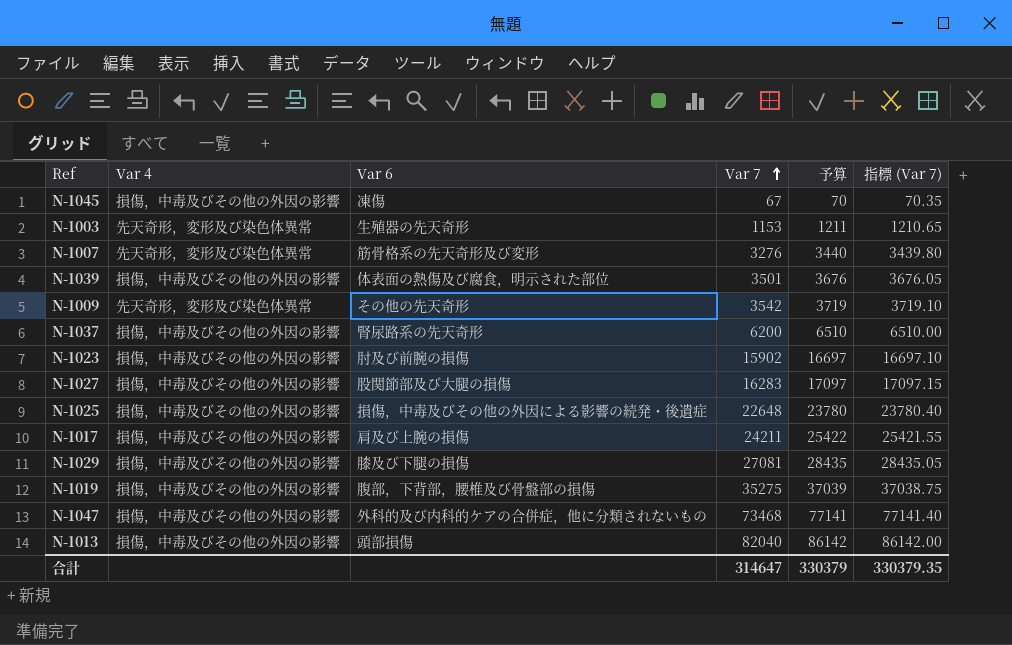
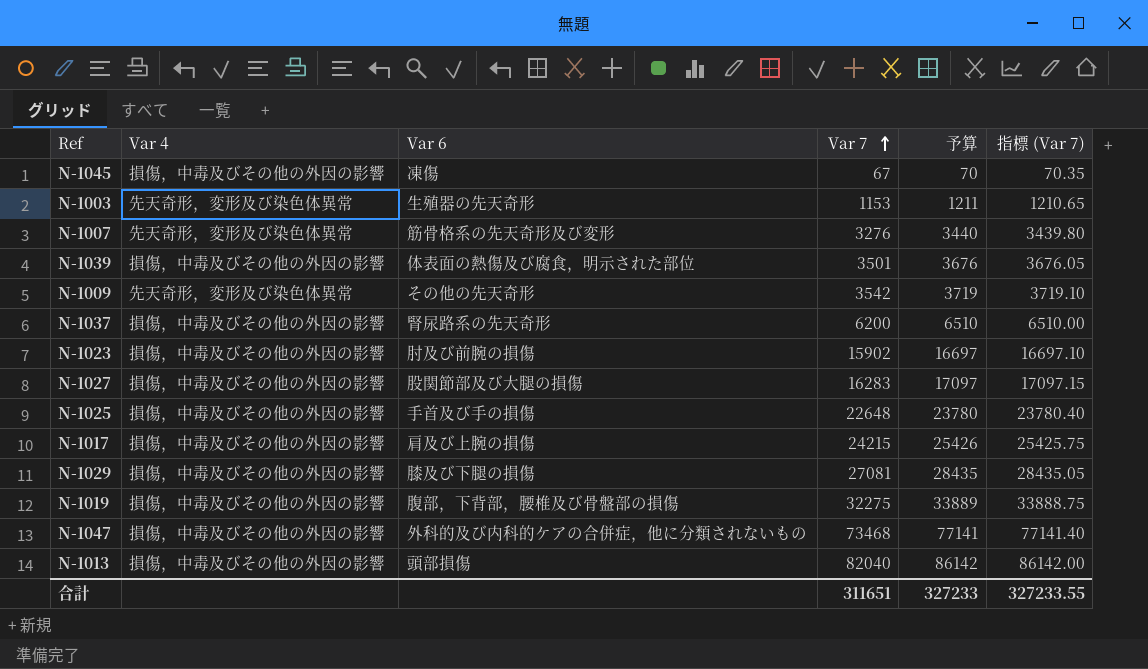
N-1025 | Var 6: 損傷，中毒及びその他の外因による影響の続発・後遺症 -> 手首及び手の損傷
N-1017 | Var 7: 24211 -> 24215
N-1017 | 予算: 25422 -> 25426
N-1017 | 指標 (Var 7): 25421.55 -> 25425.75
N-1019 | Var 7: 35275 -> 32275
N-1019 | 予算: 37039 -> 33889
N-1019 | 指標 (Var 7): 37038.75 -> 33888.75
合計 | Var 7: 314647 -> 311651
合計 | 予算: 330379 -> 327233
合計 | 指標 (Var 7): 330379.35 -> 327233.55

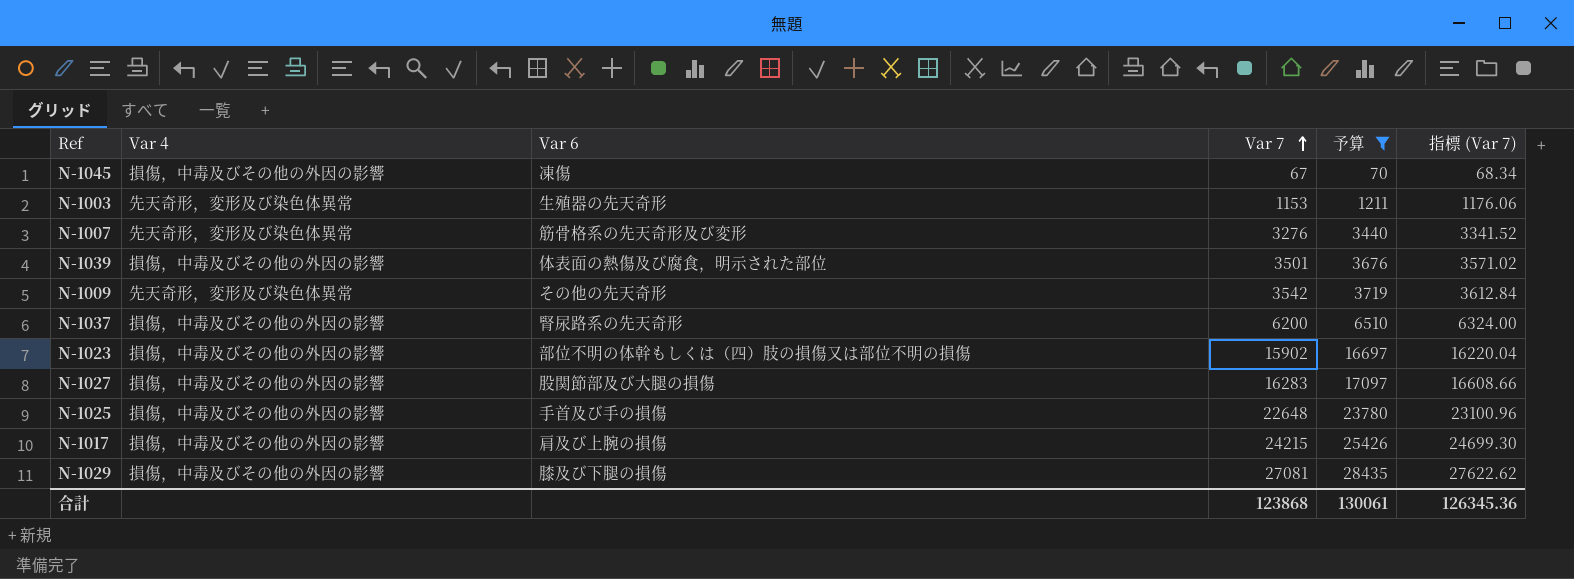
filter: none -> 予算 <= 28435
column 指標 (Var 7) | formula: [Var 7] * 1.05 -> [Var 7] * 1.02
N-1023 | Var 6: 肘及び前腕の損傷 -> 部位不明の体幹もしくは（四）肢の損傷又は部位不明の損傷
合計 | Var 7: 311651 -> 123868
合計 | 予算: 327233 -> 130061
合計 | 指標 (Var 7): 327233.55 -> 126345.36

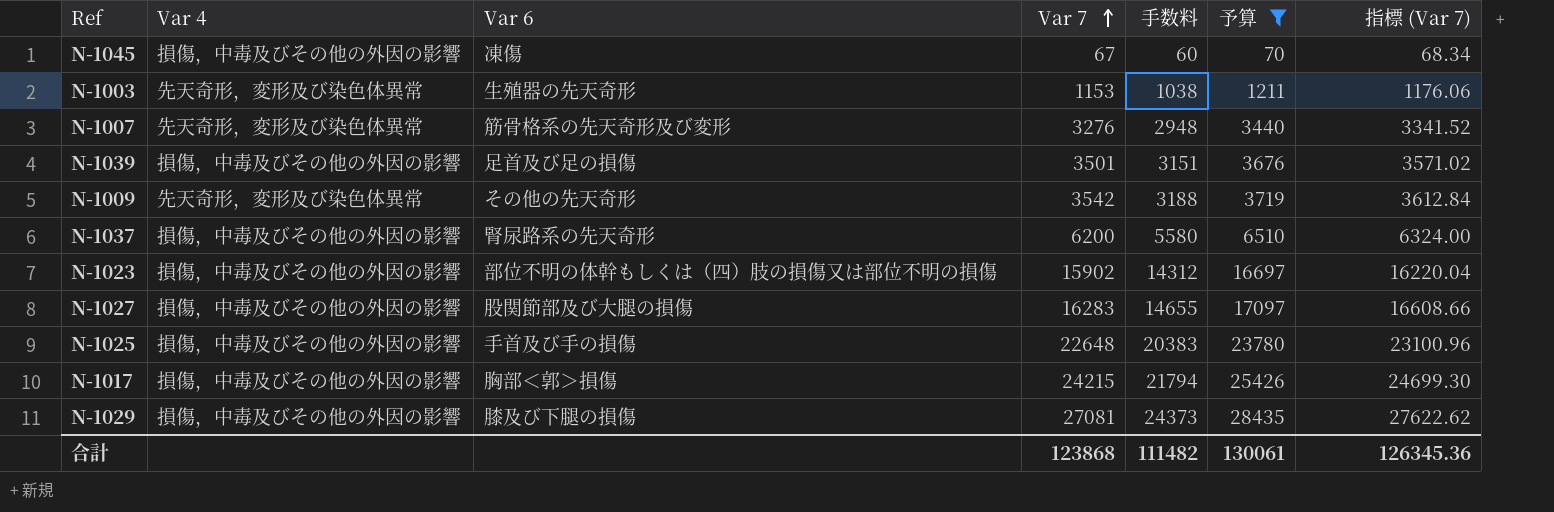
column 手数料 | formula: none -> [Var 7] * 0.9
N-1039 | Var 6: 体表面の熱傷及び腐食，明示された部位 -> 足首及び足の損傷
N-1017 | Var 6: 肩及び上腕の損傷 -> 胸部＜郭＞損傷

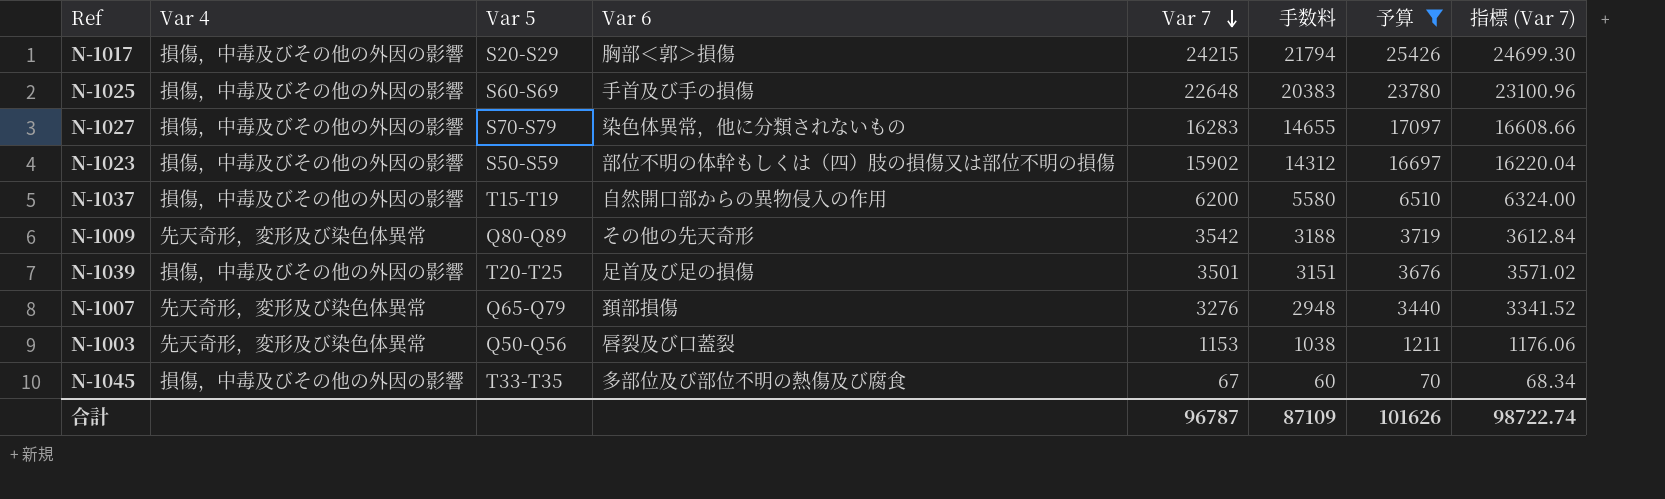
row order: Var 7 ascending -> Var 7 descending
column Var 5 | position: none -> 3
row N-1029: 損傷，中毒及びその他の外因の影響 | 膝及び下腿の損傷 | 27081 | 24373 | 28435 | 27622.62 -> none
N-1027 | Var 6: 股関節部及び大腿の損傷 -> 染色体異常，他に分類されないもの
N-1037 | Var 6: 腎尿路系の先天奇形 -> 自然開口部からの異物侵入の作用
N-1007 | Var 6: 筋骨格系の先天奇形及び変形 -> 頚部損傷
N-1003 | Var 6: 生殖器の先天奇形 -> 唇裂及び口蓋裂
N-1045 | Var 6: 凍傷 -> 多部位及び部位不明の熱傷及び腐食
合計 | Var 7: 123868 -> 96787
合計 | 手数料: 111482 -> 87109
合計 | 予算: 130061 -> 101626
合計 | 指標 (Var 7): 126345.36 -> 98722.74

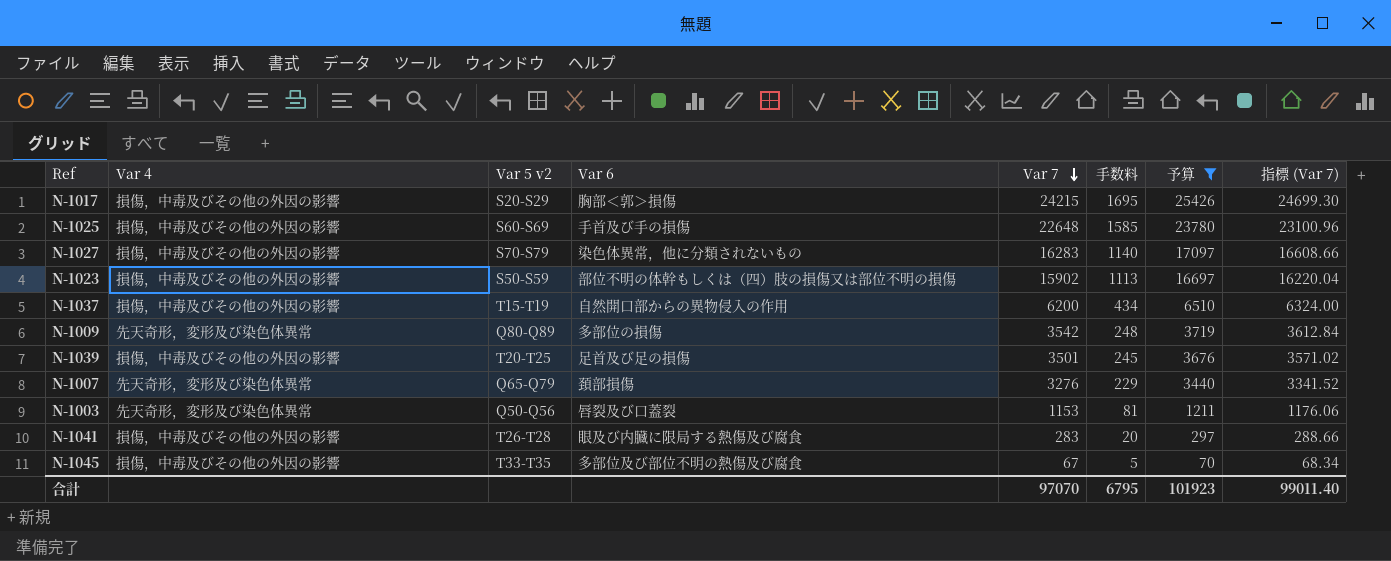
column name: Var 5 -> Var 5 v2
column 手数料 | formula: [Var 7] * 0.9 -> [Var 7] * 0.07
N-1009 | Var 6: その他の先天奇形 -> 多部位の損傷
row N-1041: none -> 損傷，中毒及びその他の外因の影響 | T26-T28 | 眼及び内臓に限局する熱傷及び腐食 | 283 | 20 | 297 | 288.66
合計 | Var 7: 96787 -> 97070
合計 | 手数料: 87109 -> 6795
合計 | 予算: 101626 -> 101923
合計 | 指標 (Var 7): 98722.74 -> 99011.40

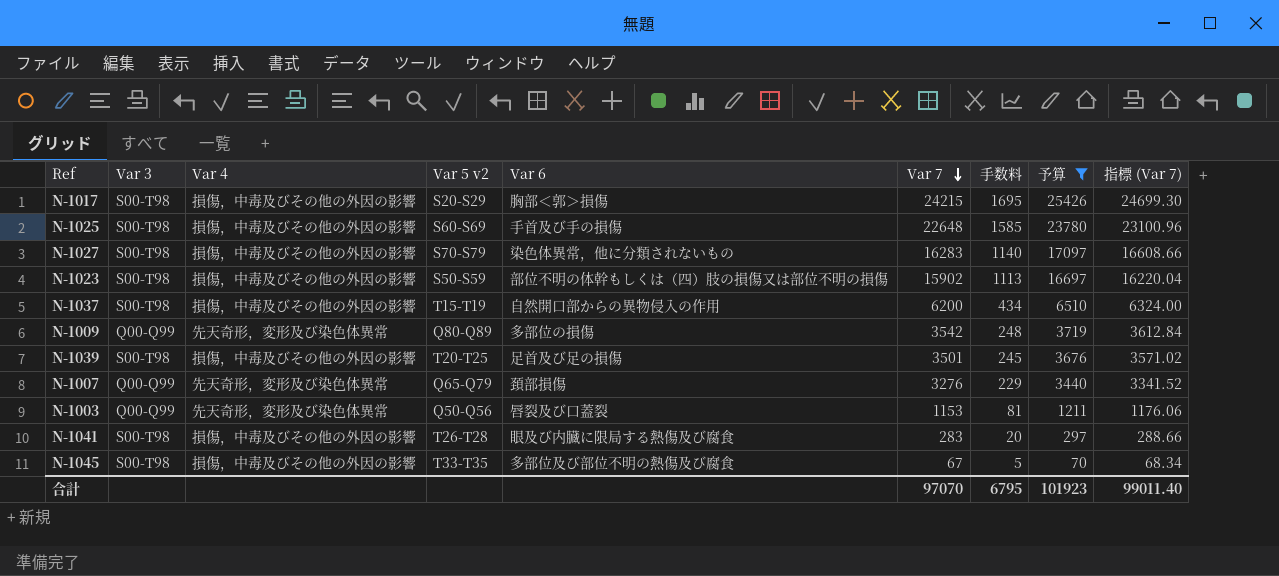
column Var 3 | position: none -> 2

